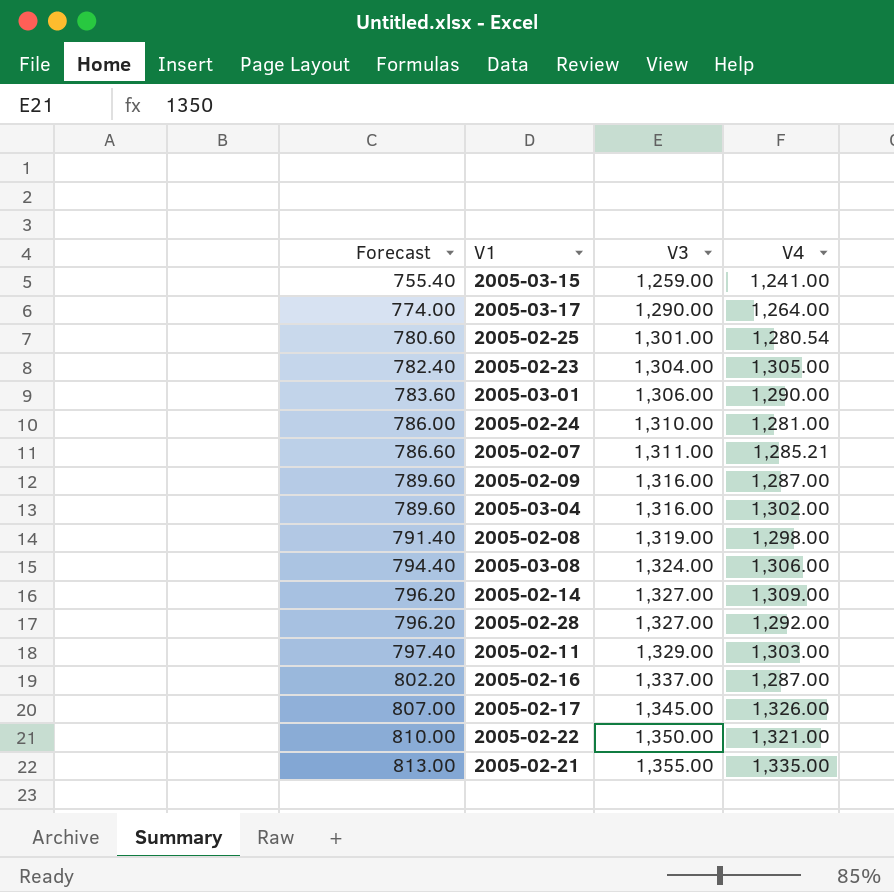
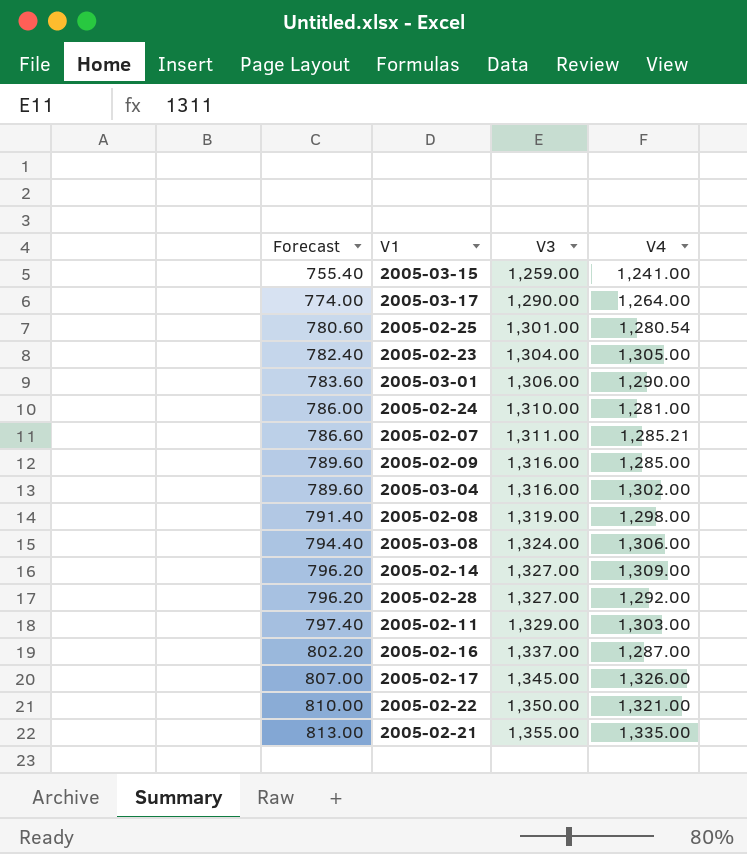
2005-02-09 | V4: 1,287.00 -> 1,285.00

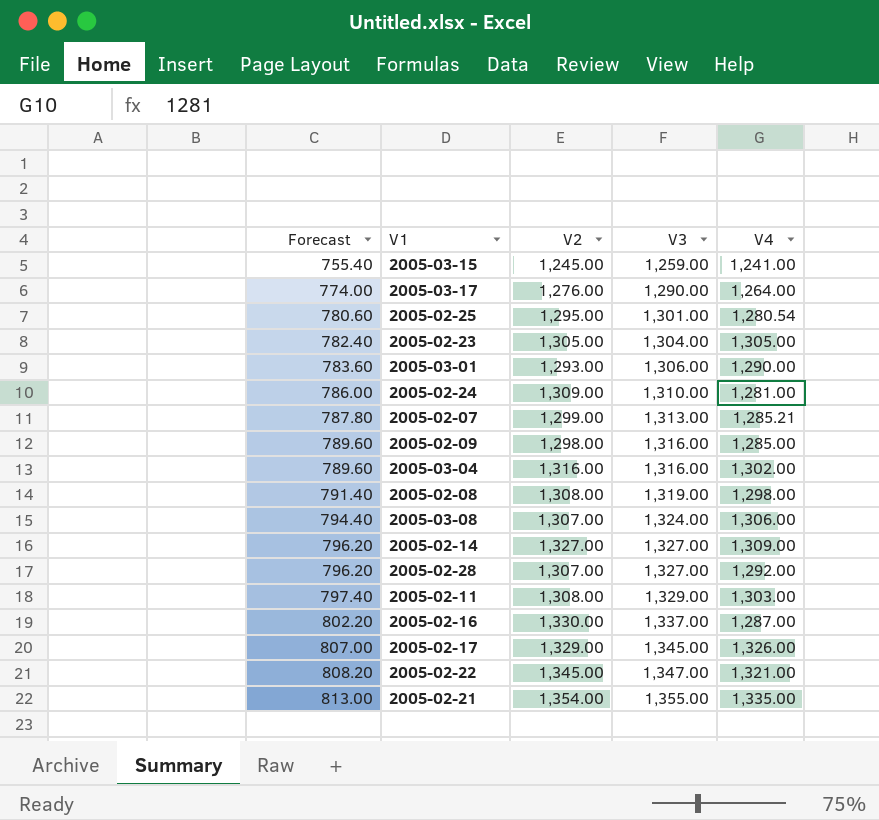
column V2 | position: none -> 3
2005-02-07 | Forecast: 786.60 -> 787.80
2005-02-07 | V3: 1,311.00 -> 1,313.00
2005-02-22 | Forecast: 810.00 -> 808.20
2005-02-22 | V3: 1,350.00 -> 1,347.00

